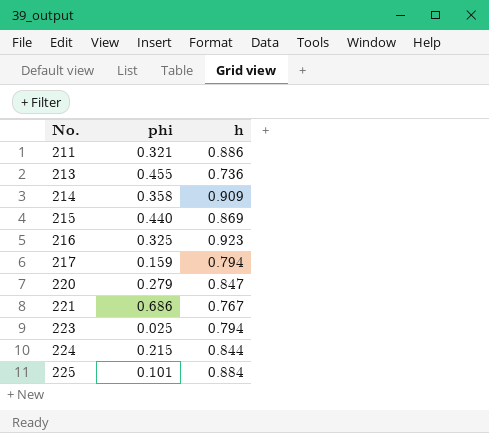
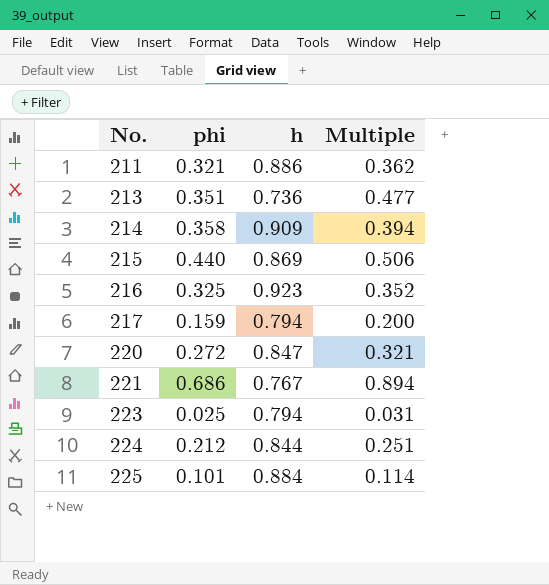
column Multiple | formula: none -> [phi] / [h]
213 | phi: 0.455 -> 0.351
220 | phi: 0.279 -> 0.272
224 | phi: 0.215 -> 0.212

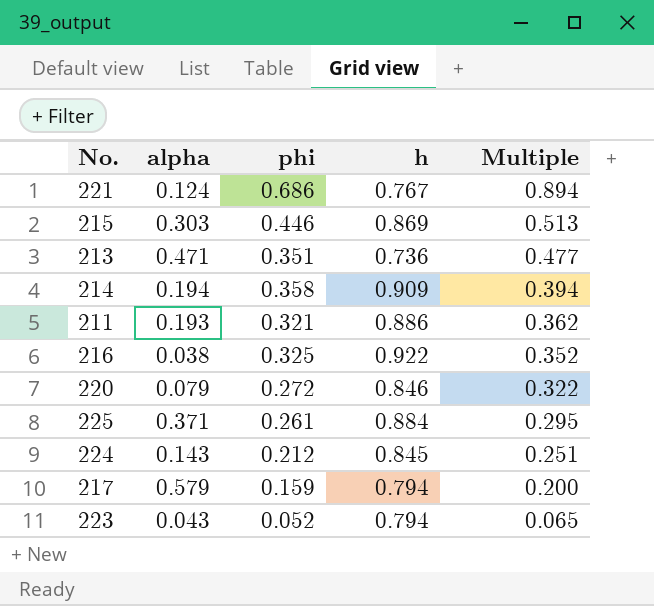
row order: No. ascending -> Multiple descending
column alpha | position: none -> 2
215 | phi: 0.440 -> 0.446
215 | Multiple: 0.506 -> 0.513
216 | h: 0.923 -> 0.922
220 | h: 0.847 -> 0.846
220 | Multiple: 0.321 -> 0.322
225 | phi: 0.101 -> 0.261
225 | Multiple: 0.114 -> 0.295
224 | h: 0.844 -> 0.845
223 | phi: 0.025 -> 0.052
223 | Multiple: 0.031 -> 0.065

